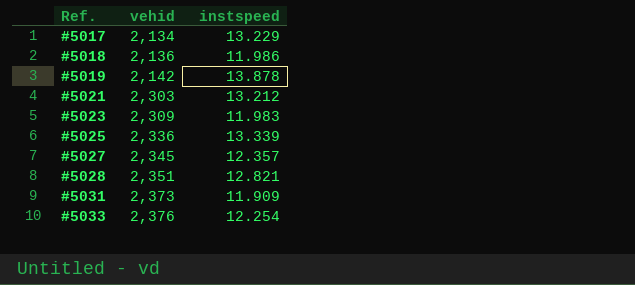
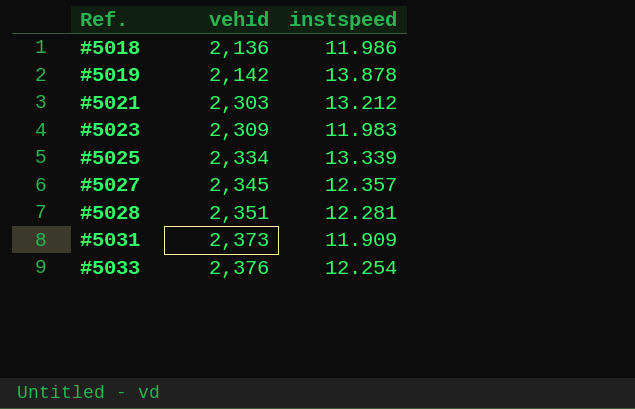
row #5017: 2,134 | 13.229 -> none
#5025 | vehid: 2,336 -> 2,334
#5028 | instspeed: 12.821 -> 12.281

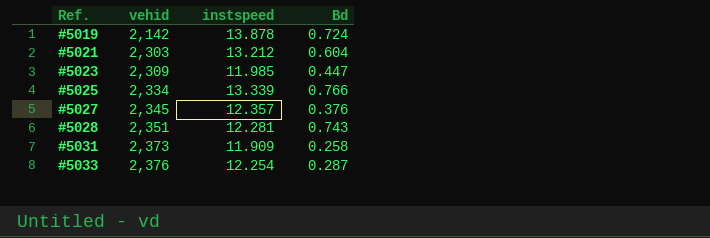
column Bd | position: none -> 4
row #5018: 2,136 | 11.986 -> none
#5023 | instspeed: 11.983 -> 11.985

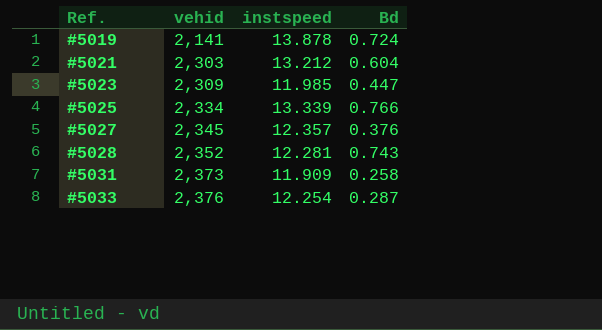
#5019 | vehid: 2,142 -> 2,141
#5028 | vehid: 2,351 -> 2,352

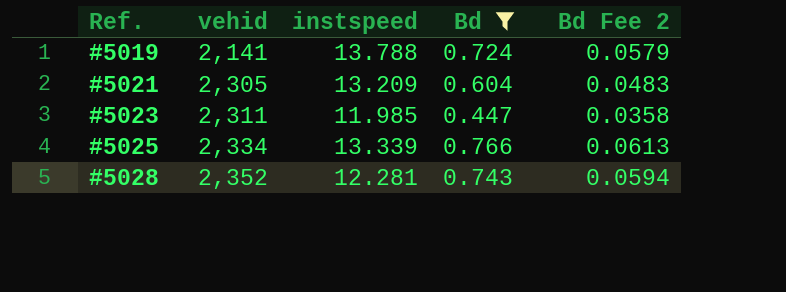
filter: none -> Bd >= 0.447
column Bd Fee 2 | formula: none -> [Bd] * 0.08
#5019 | instspeed: 13.878 -> 13.788
#5021 | vehid: 2,303 -> 2,305
#5021 | instspeed: 13.212 -> 13.209
#5023 | vehid: 2,309 -> 2,311

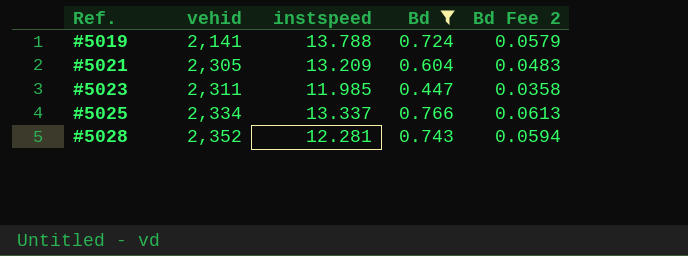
#5025 | instspeed: 13.339 -> 13.337

